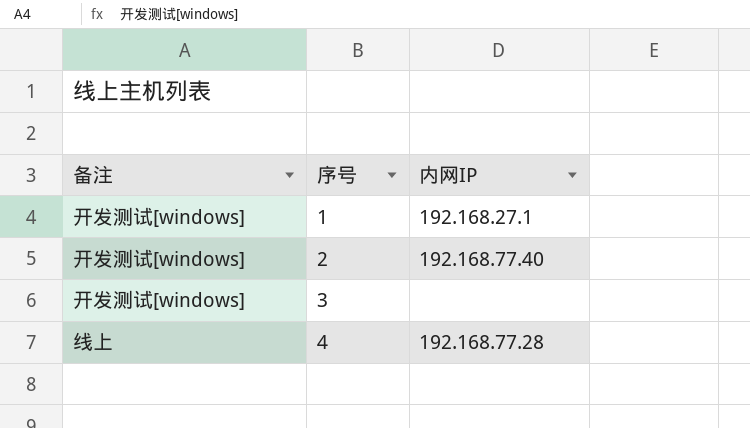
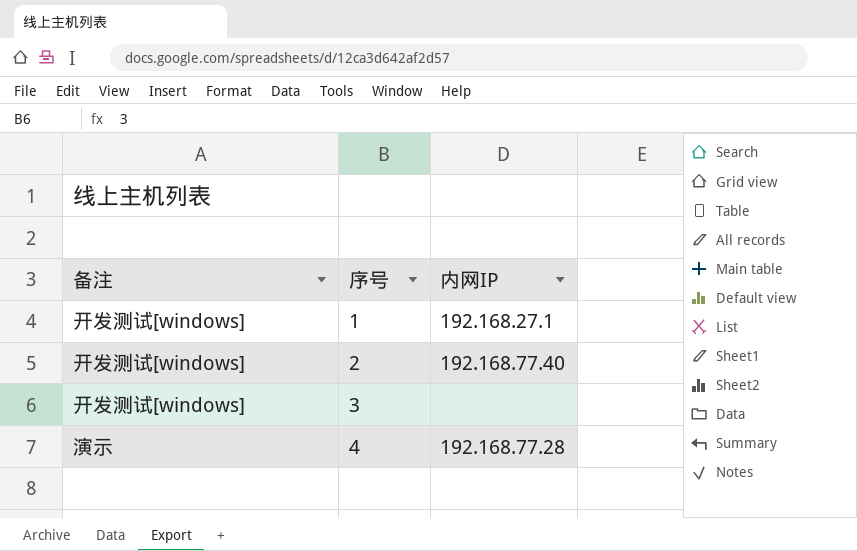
4 | 备注: 线上 -> 演示

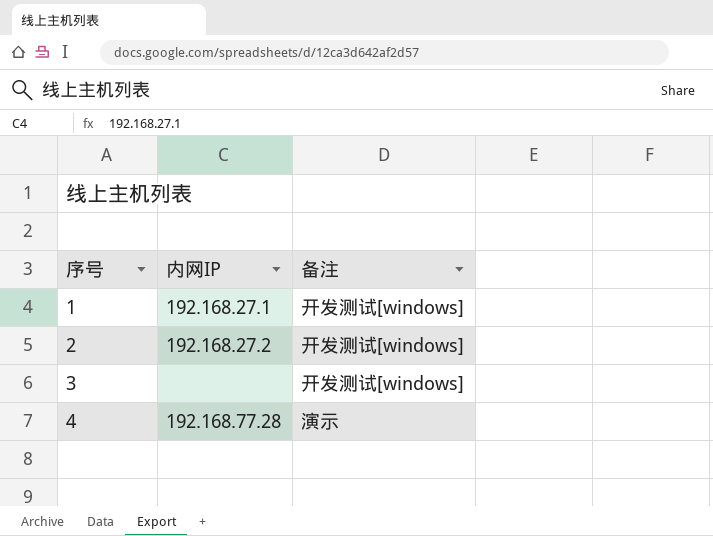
column 备注 | position: 1 -> 3
2 | 内网IP: 192.168.77.40 -> 192.168.27.2

